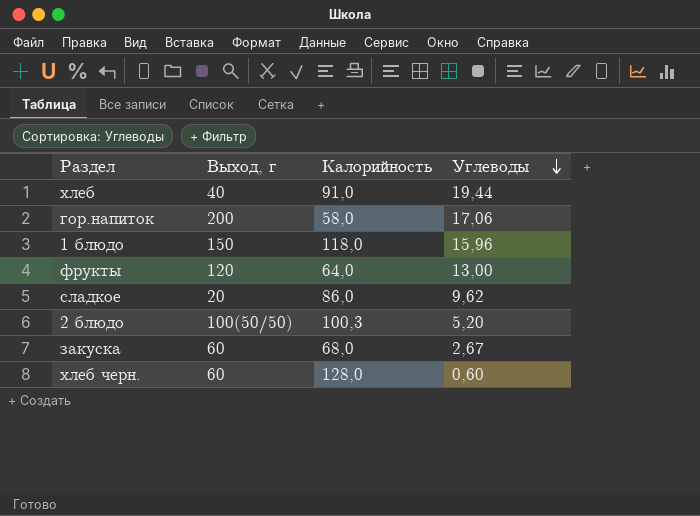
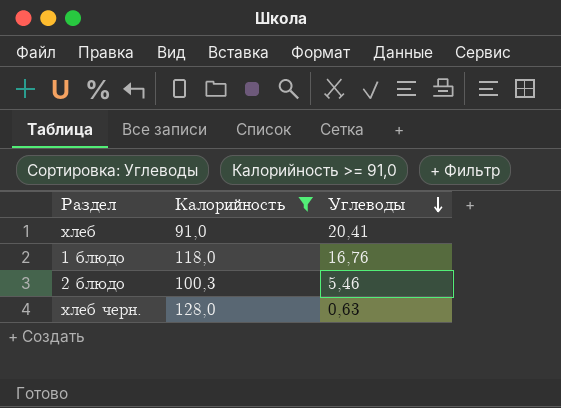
filter: none -> Калорийность >= 91,0
column Выход, г | position: 2 -> none
хлеб | Углеводы: 19,44 -> 20,41
1 блюдо | Углеводы: 15,96 -> 16,76
2 блюдо | Углеводы: 5,20 -> 5,46
хлеб черн. | Углеводы: 0,60 -> 0,63

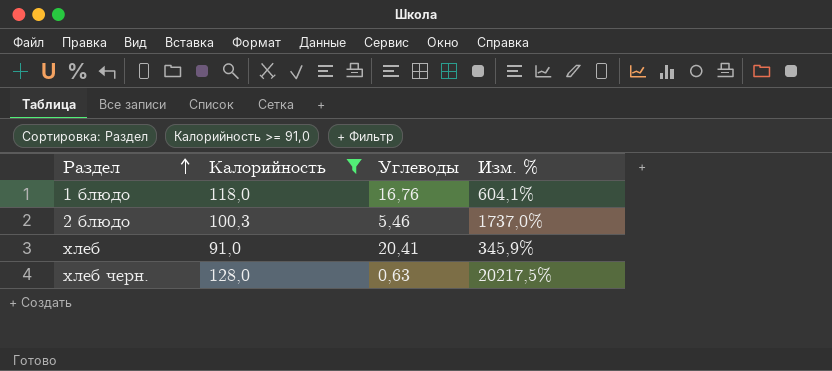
row order: Углеводы descending -> Раздел ascending
column Изм. % | formula: none -> ([Калорийность] - [Углеводы]) / [Углеводы]

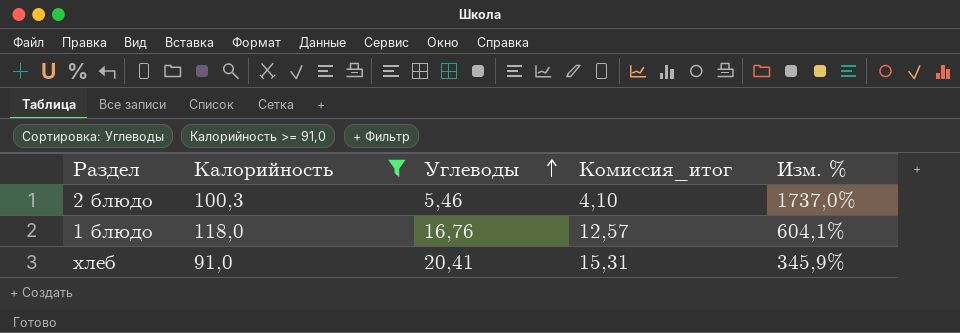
row order: Раздел ascending -> Углеводы ascending
column Комиссия_итог | formula: none -> [Углеводы] * 0,75
row хлеб черн.: 128,0 | 0,63 | 20217,5% -> none

